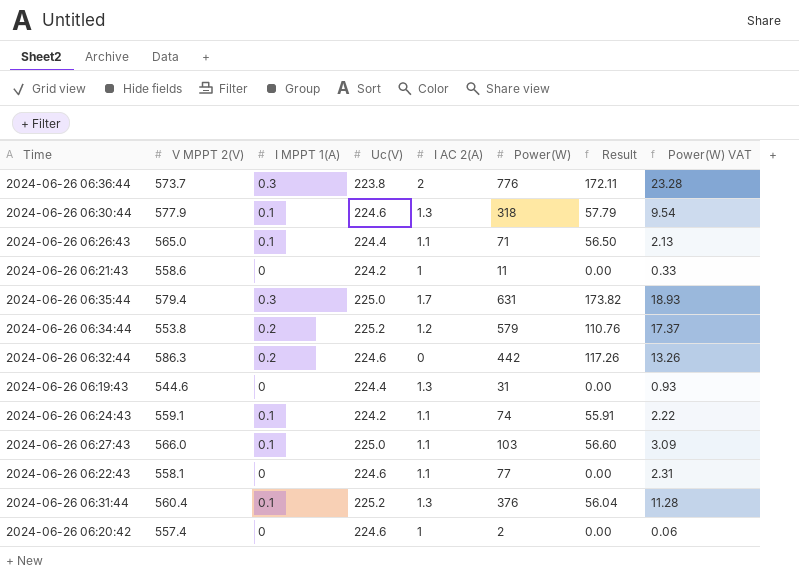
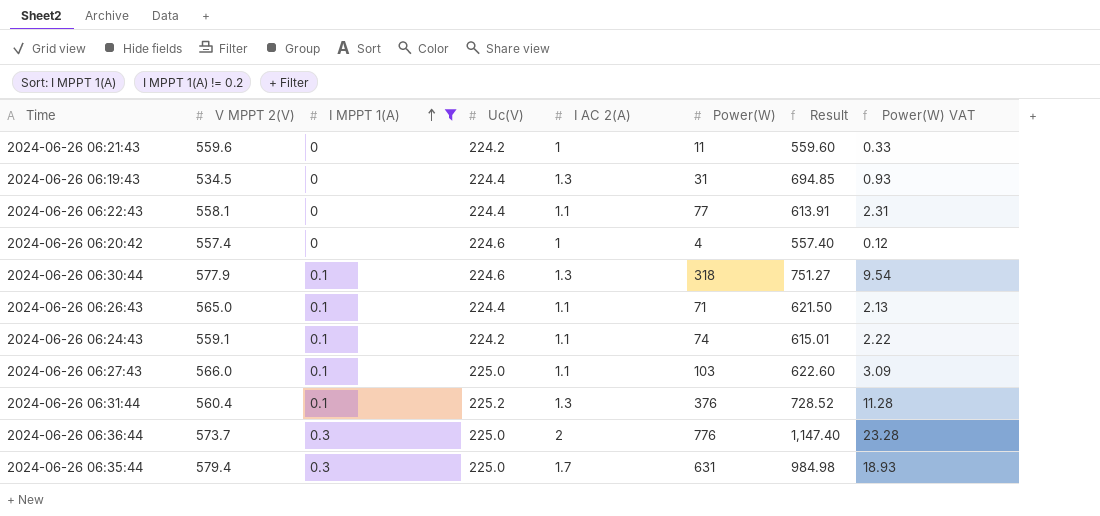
filter: none -> I MPPT 1(A) != 0.2
row order: none -> I MPPT 1(A) ascending
column Result | formula: [V MPPT 2(V)] * [I MPPT 1(A)] -> [V MPPT 2(V)] * [I AC 2(A)]
2024-06-26 06:21:43 | V MPPT 2(V): 558.6 -> 559.6
2024-06-26 06:19:43 | V MPPT 2(V): 544.6 -> 534.5
2024-06-26 06:22:43 | Uc(V): 224.6 -> 224.4
2024-06-26 06:20:42 | Power(W): 2 -> 4
2024-06-26 06:20:42 | Power(W) VAT: 0.06 -> 0.12
2024-06-26 06:36:44 | Uc(V): 223.8 -> 225.0

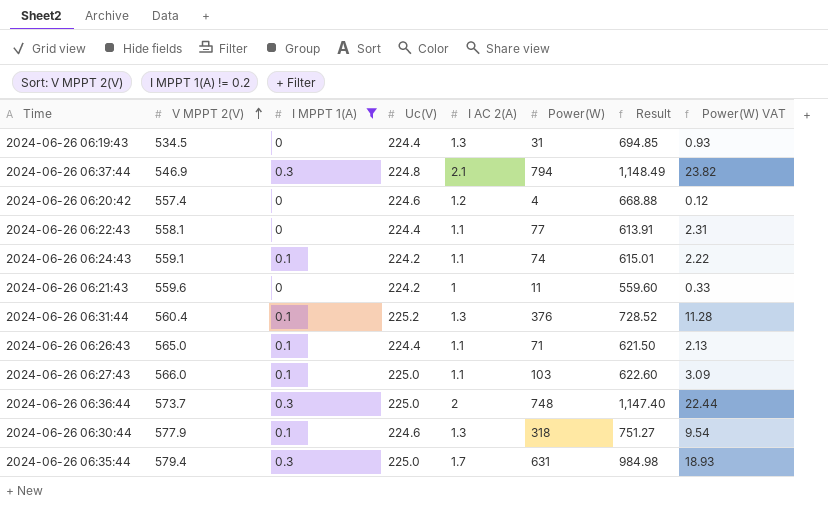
row order: I MPPT 1(A) ascending -> V MPPT 2(V) ascending
row 2024-06-26 06:37:44: none -> 546.9 | 0.3 | 224.8 | 2.1 | 794 | 1,148.49 | 23.82
2024-06-26 06:20:42 | I AC 2(A): 1 -> 1.2
2024-06-26 06:20:42 | Result: 557.40 -> 668.88
2024-06-26 06:36:44 | Power(W): 776 -> 748
2024-06-26 06:36:44 | Power(W) VAT: 23.28 -> 22.44

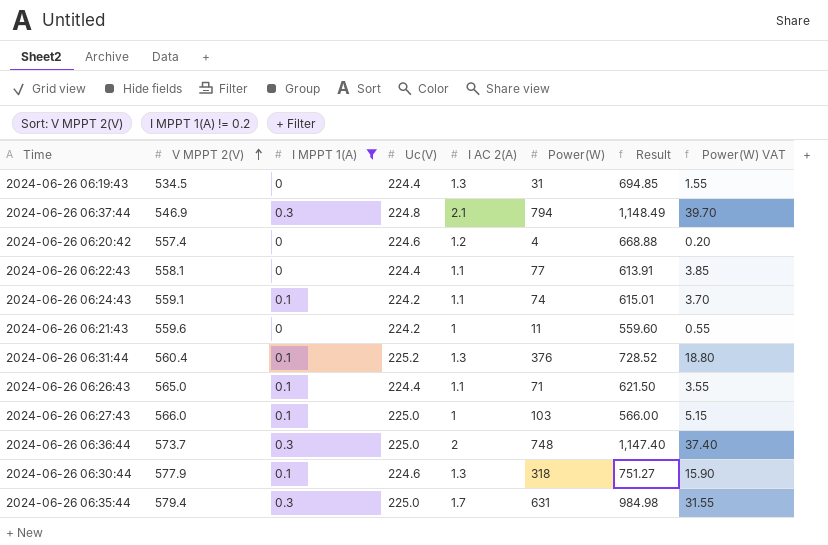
column Power(W) VAT | formula: [Power(W)] * 0.03 -> [Power(W)] * 0.05
2024-06-26 06:27:43 | I AC 2(A): 1.1 -> 1
2024-06-26 06:27:43 | Result: 622.60 -> 566.00

